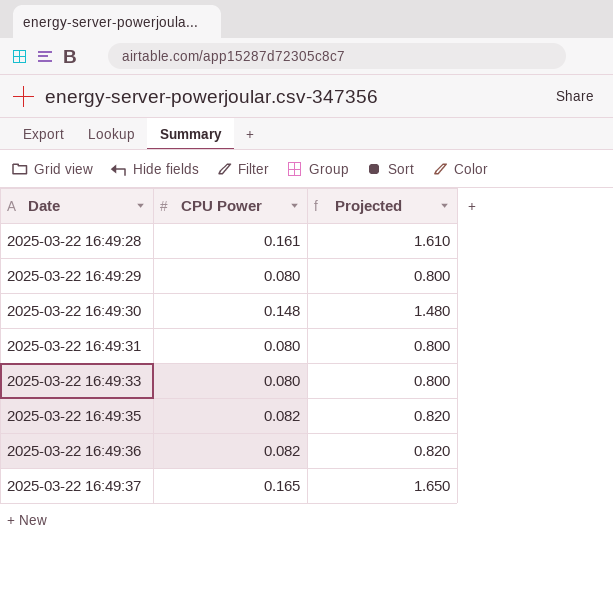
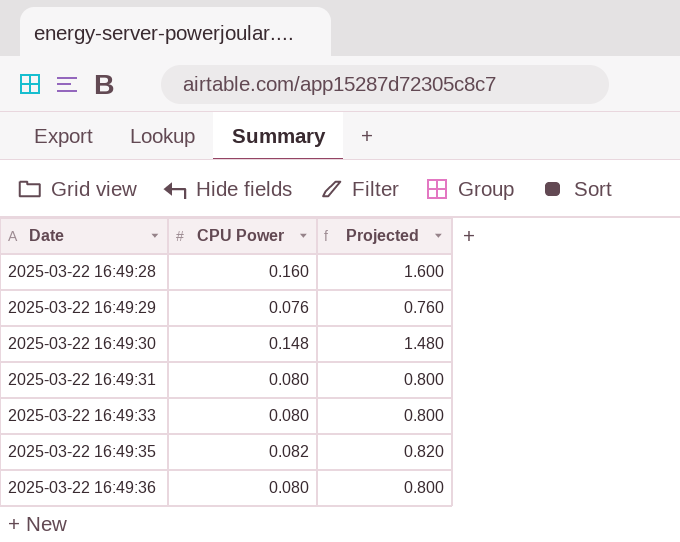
row 2025-03-22 16:49:37: 0.165 | 1.650 -> none
2025-03-22 16:49:28 | CPU Power: 0.161 -> 0.160
2025-03-22 16:49:28 | Projected: 1.610 -> 1.600
2025-03-22 16:49:29 | CPU Power: 0.080 -> 0.076
2025-03-22 16:49:29 | Projected: 0.800 -> 0.760
2025-03-22 16:49:36 | CPU Power: 0.082 -> 0.080
2025-03-22 16:49:36 | Projected: 0.820 -> 0.800

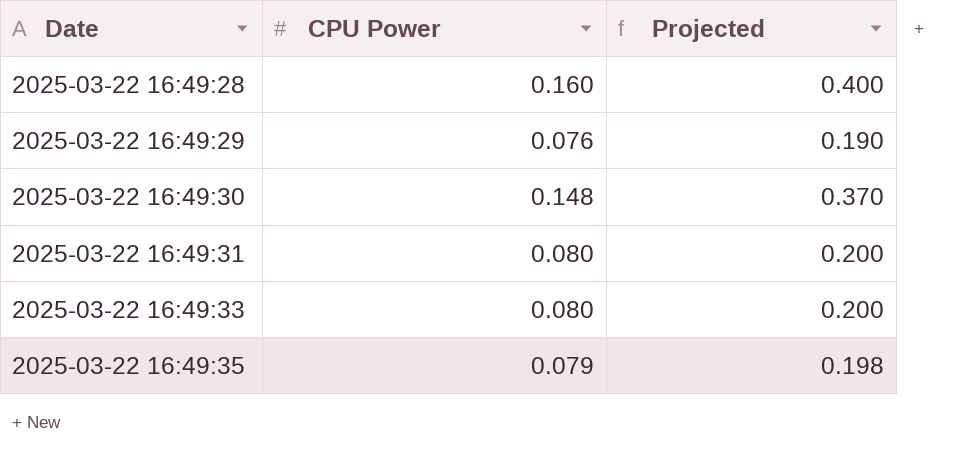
column Projected | formula: [CPU Power] * 10 -> [CPU Power] * 2.5
row 2025-03-22 16:49:36: 0.080 | 0.800 -> none
2025-03-22 16:49:35 | CPU Power: 0.082 -> 0.079

